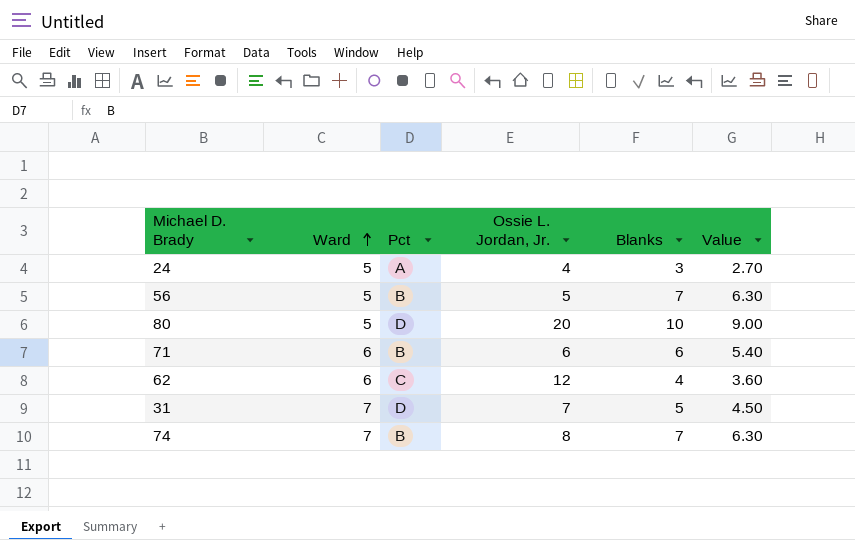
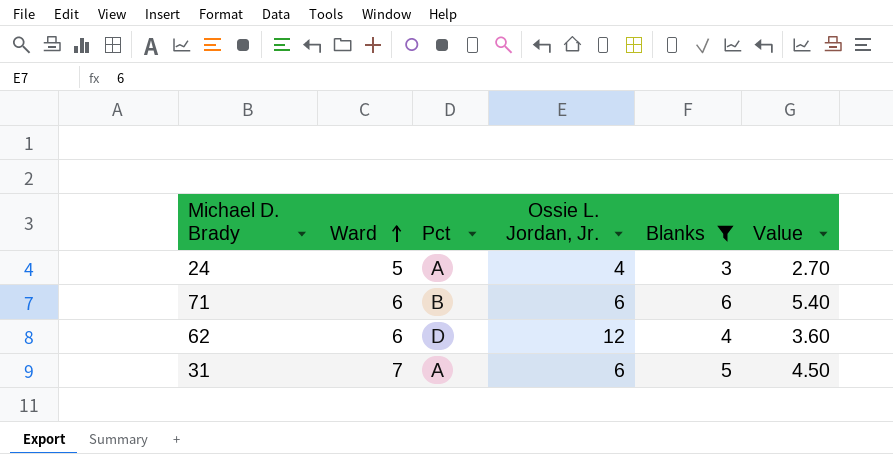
filter: none -> Blanks <= 6
62 | Pct: C -> D
31 | Pct: D -> A
31 | Ossie L. Jordan, Jr.: 7 -> 6

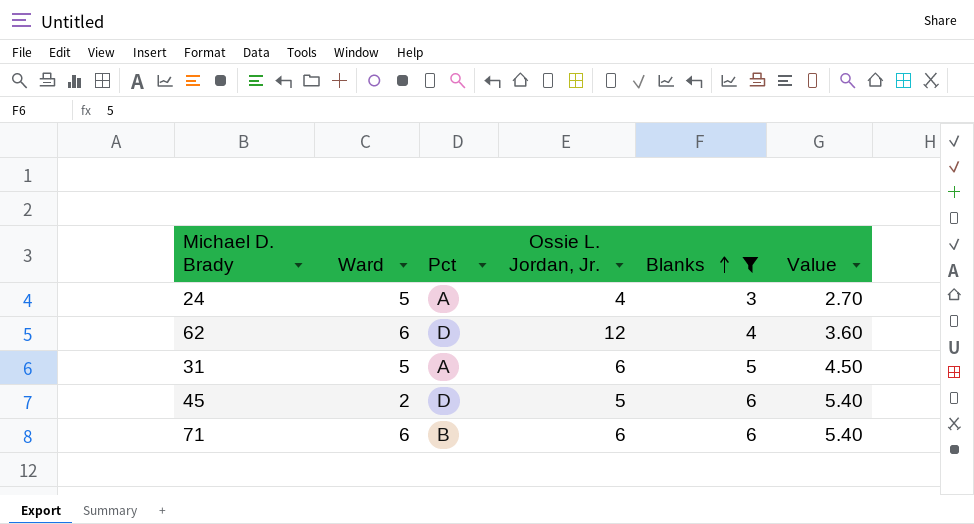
row order: Ward ascending -> Blanks ascending
31 | Ward: 7 -> 5
row 45: none -> 2 | D | 5 | 6 | 5.40

